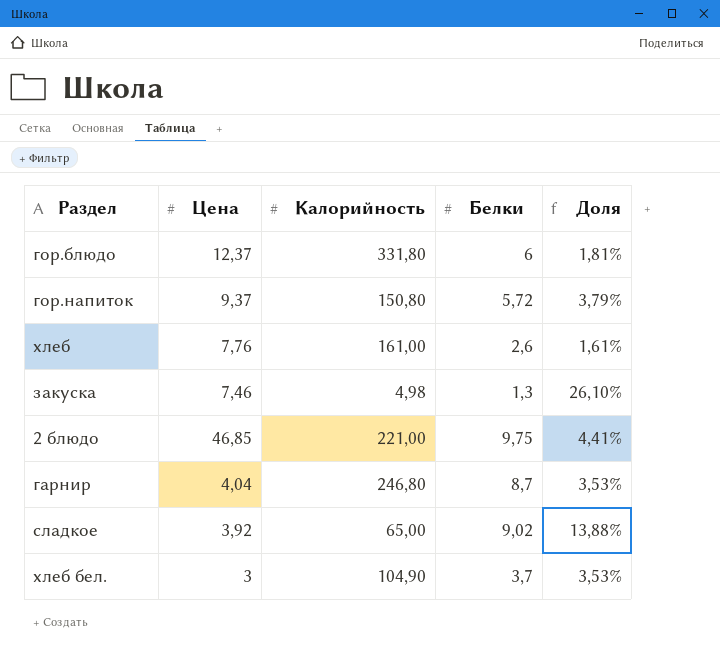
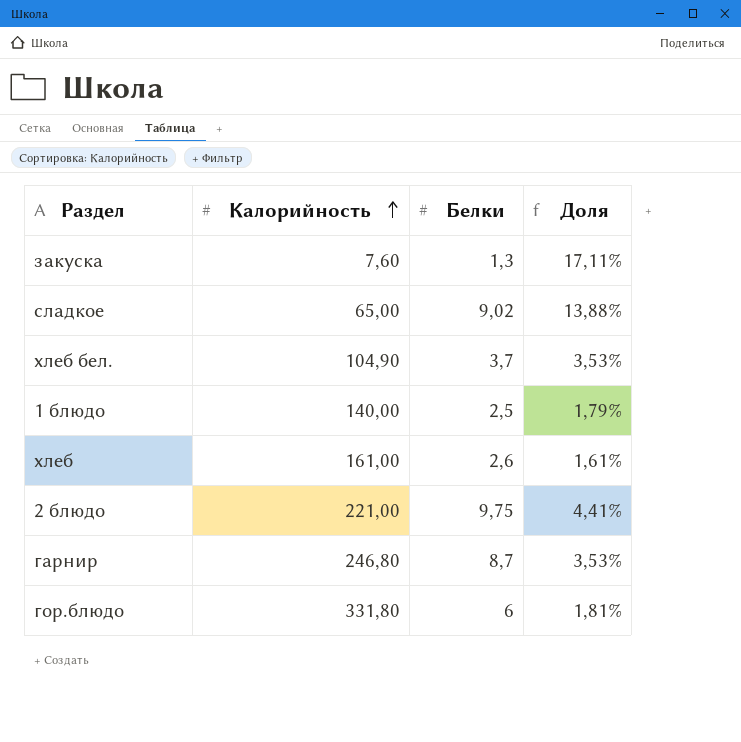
row order: none -> Калорийность ascending
column Цена | position: 2 -> none
row гор.напиток: 9,37 | 150,80 | 5,72 | 3,79% -> none
закуска | Калорийность: 4,98 -> 7,60
закуска | Доля: 26,10% -> 17,11%
row 1 блюдо: none -> 140,00 | 2,5 | 1,79%

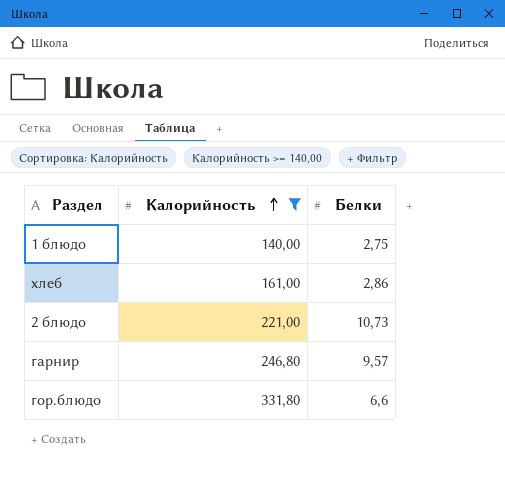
filter: none -> Калорийность >= 140,00
column Доля | formula: [Белки] / [Калорийность] -> none
1 блюдо | Белки: 2,5 -> 2,75
хлеб | Белки: 2,6 -> 2,86
2 блюдо | Белки: 9,75 -> 10,73
гарнир | Белки: 8,7 -> 9,57
гор.блюдо | Белки: 6 -> 6,6

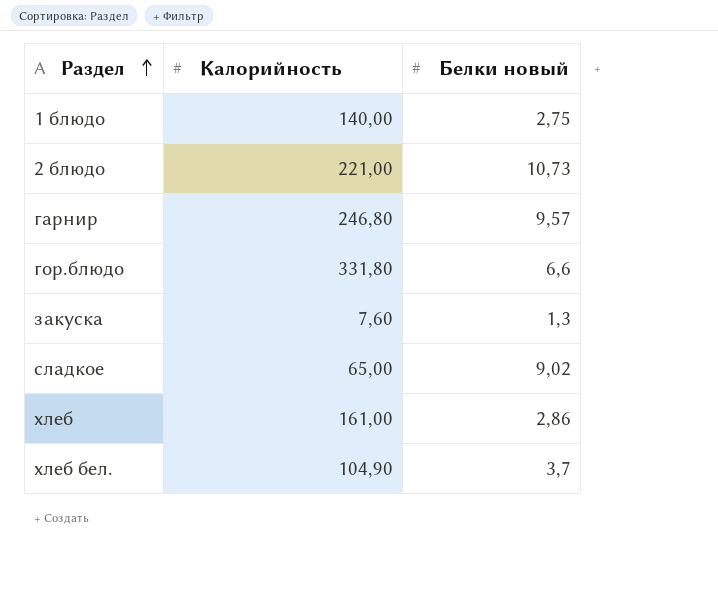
filter: Калорийность >= 140,00 -> none
row order: Калорийность ascending -> Раздел ascending
column name: Белки -> Белки новый

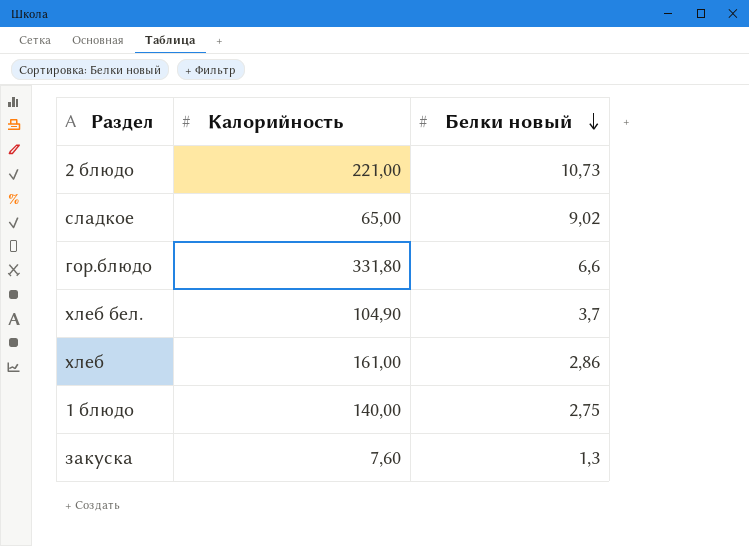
row order: Раздел ascending -> Белки новый descending
row гарнир: 246,80 | 9,57 -> none

